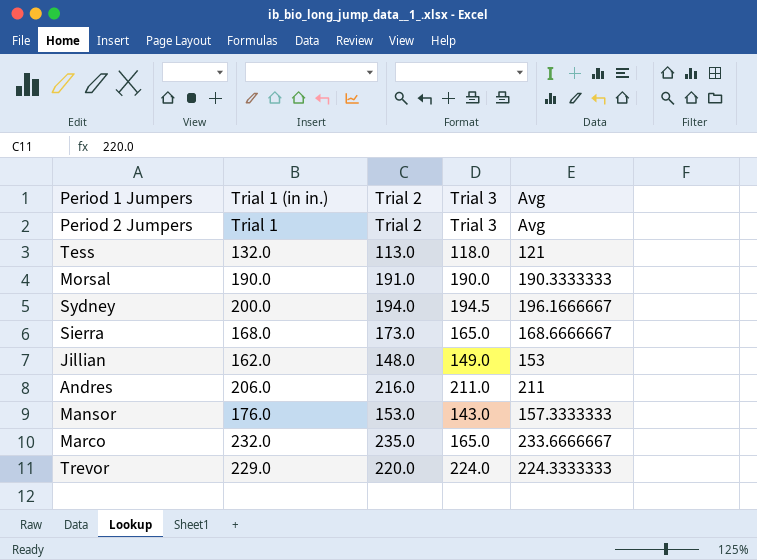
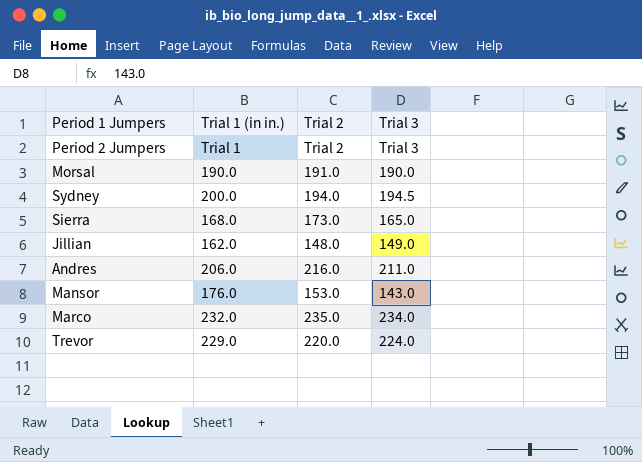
column Avg | position: 5 -> none
row Tess: 132.0 | 113.0 | 118.0 | 121 -> none
Marco | Trial 3: 165.0 -> 234.0

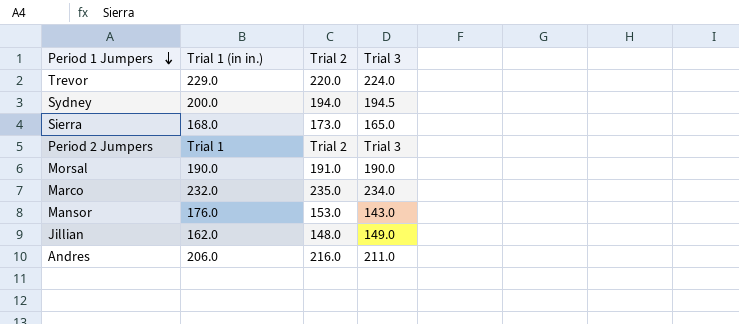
row order: none -> Period 1 Jumpers descending

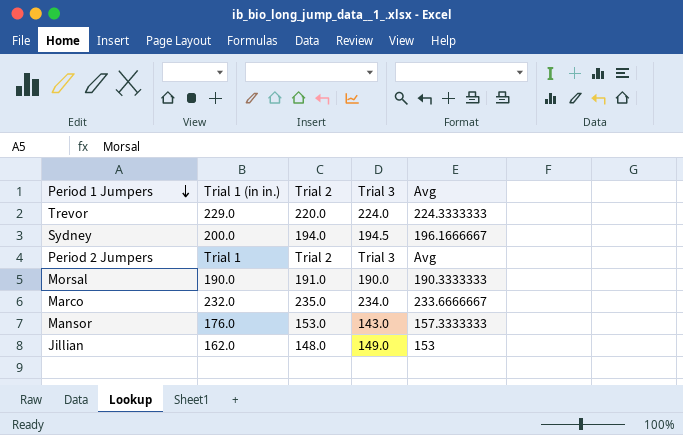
column Avg | position: none -> 5
row Sierra: 168.0 | 173.0 | 165.0 -> none
row Andres: 206.0 | 216.0 | 211.0 -> none

